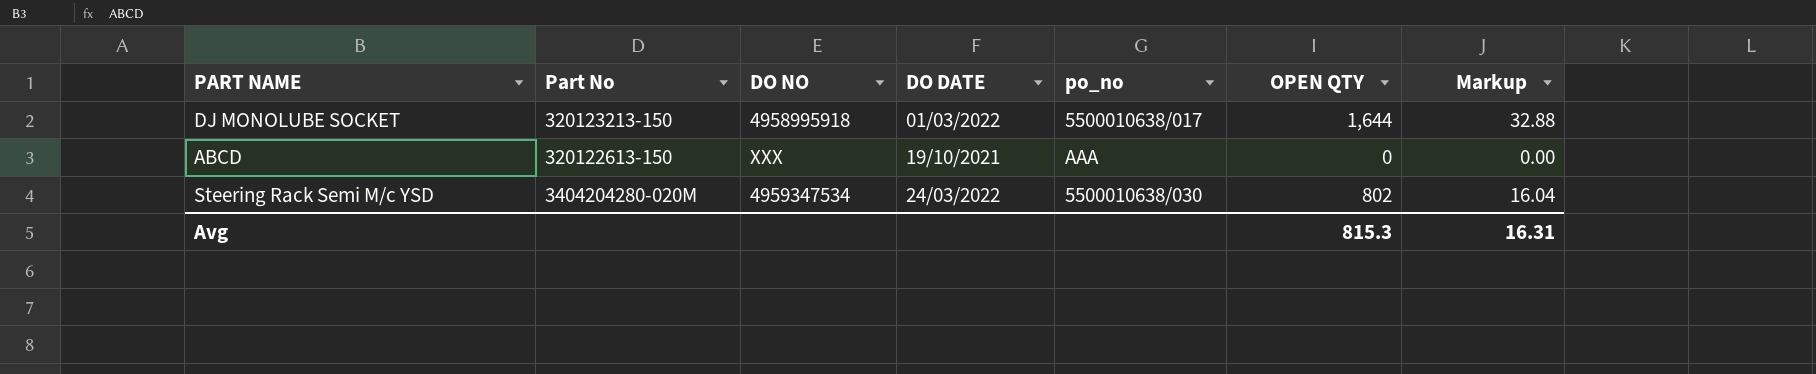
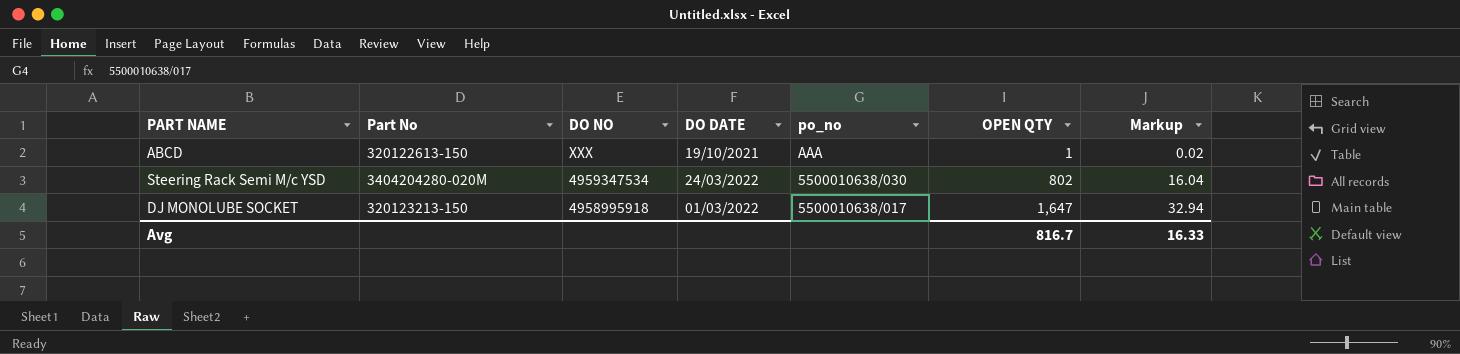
row order: none -> DO NO descending
ABCD | OPEN QTY: 0 -> 1
ABCD | Markup: 0.00 -> 0.02
DJ MONOLUBE SOCKET | OPEN QTY: 1,644 -> 1,647
DJ MONOLUBE SOCKET | Markup: 32.88 -> 32.94
Avg | OPEN QTY: 815.3 -> 816.7
Avg | Markup: 16.31 -> 16.33

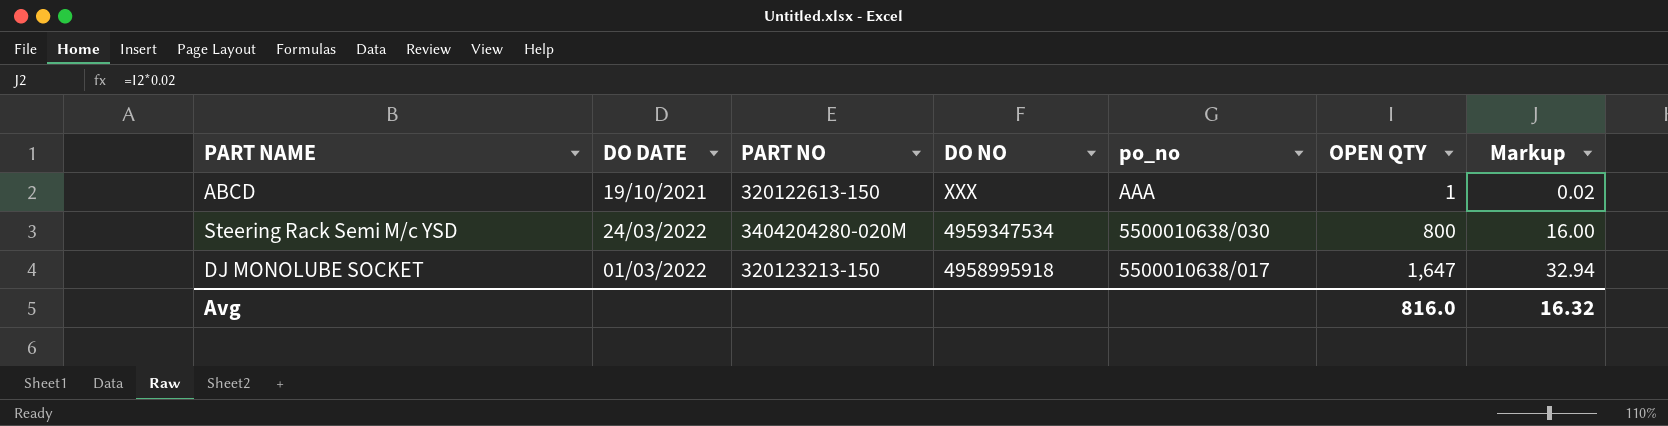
column DO DATE | position: 4 -> 2
column name: Part No -> PART NO
Steering Rack Semi M/c YSD | OPEN QTY: 802 -> 800
Steering Rack Semi M/c YSD | Markup: 16.04 -> 16.00
Avg | OPEN QTY: 816.7 -> 816.0
Avg | Markup: 16.33 -> 16.32

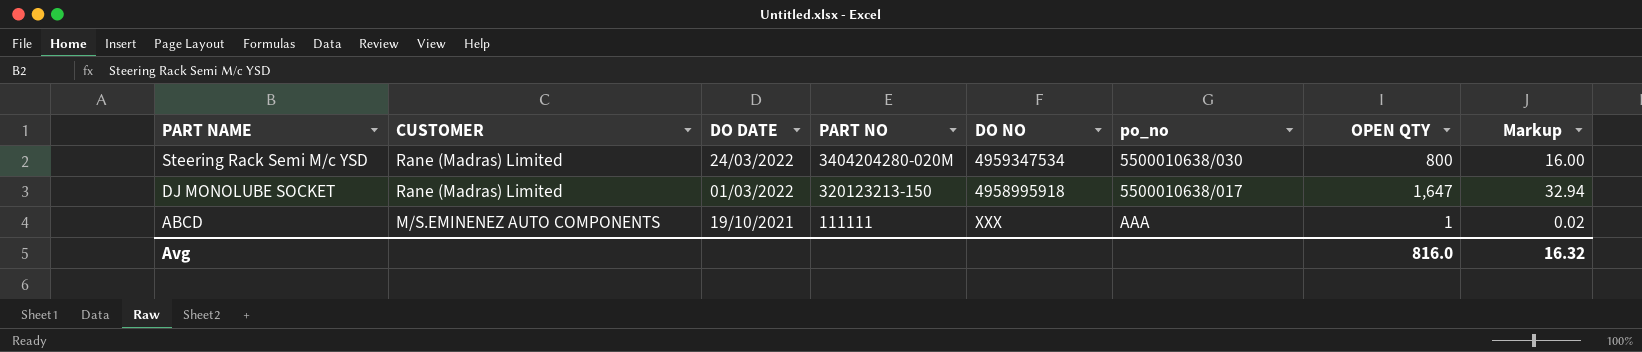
row order: DO NO descending -> PART NAME descending
column CUSTOMER | position: none -> 2
ABCD | PART NO: 320122613-150 -> 111111

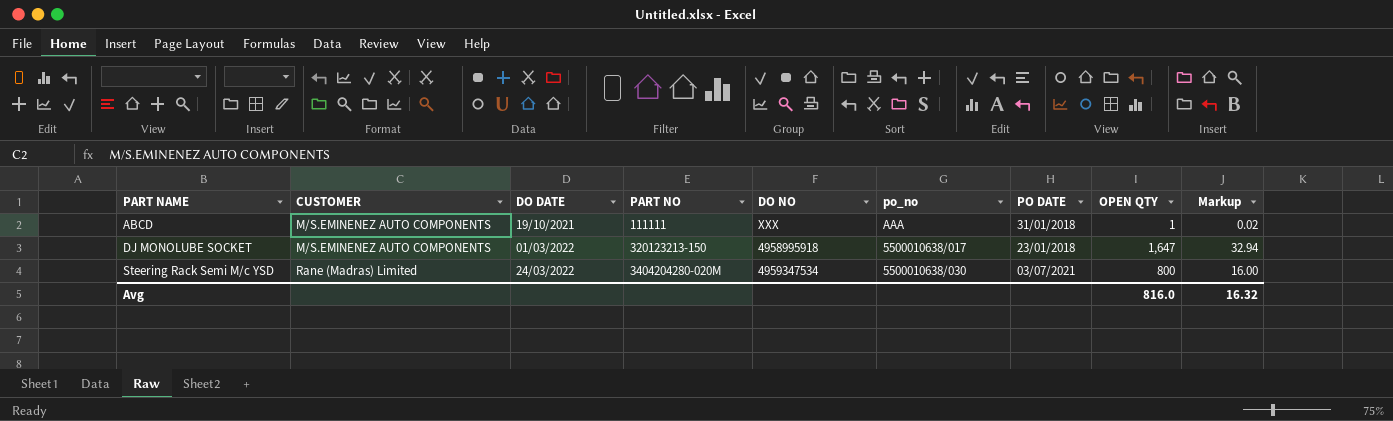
row order: PART NAME descending -> PART NAME ascending
column PO DATE | position: none -> 7
DJ MONOLUBE SOCKET | CUSTOMER: Rane (Madras) Limited -> M/S.EMINENEZ AUTO COMPONENTS

